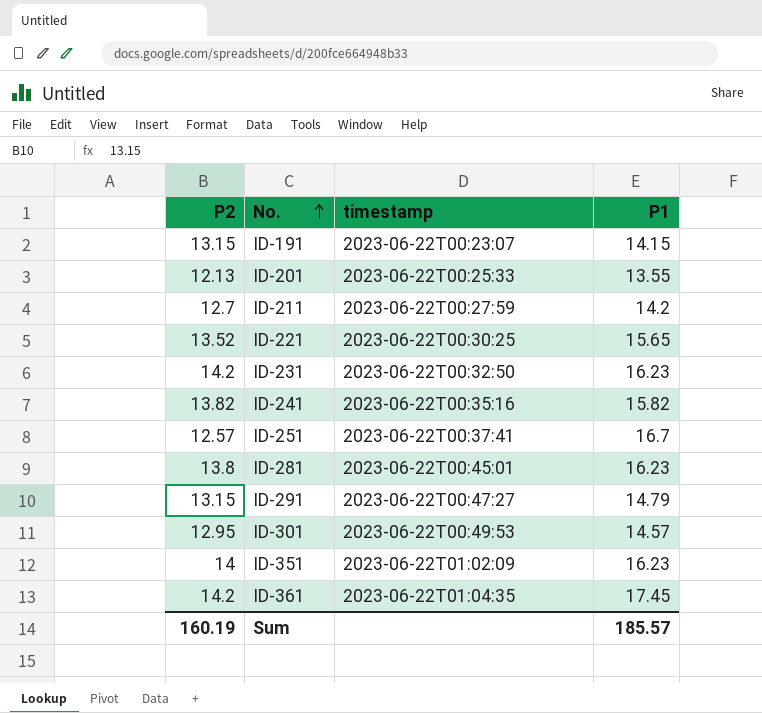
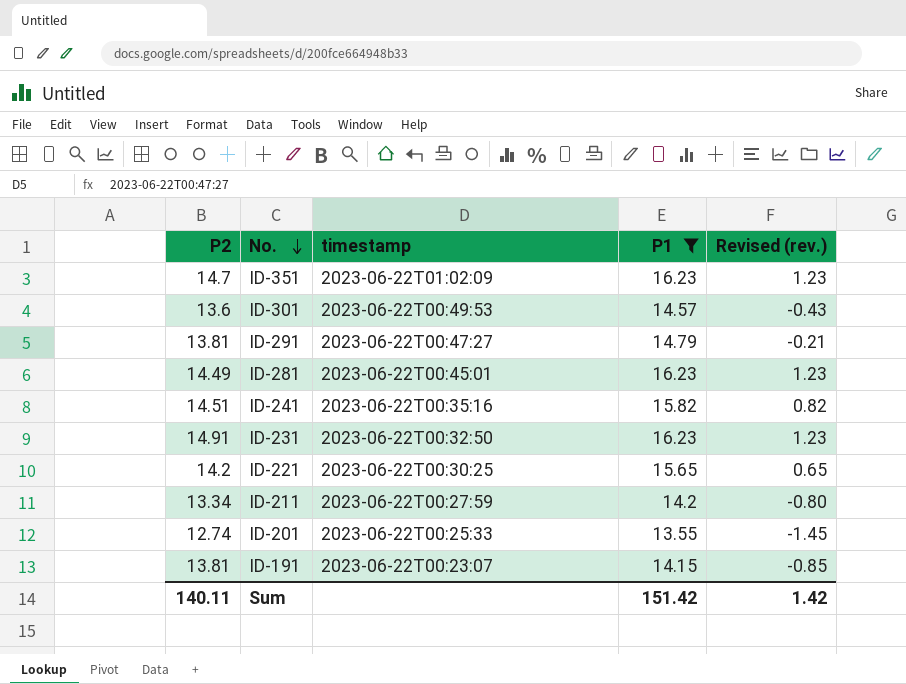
filter: none -> P1 <= 16.23
row order: No. ascending -> No. descending
column Revised (rev.) | formula: none -> [P1] - 15
ID-351 | P2: 14 -> 14.7
ID-301 | P2: 12.95 -> 13.6
ID-291 | P2: 13.15 -> 13.81
ID-281 | P2: 13.8 -> 14.49
ID-241 | P2: 13.82 -> 14.51
ID-231 | P2: 14.2 -> 14.91
ID-221 | P2: 13.52 -> 14.2
ID-211 | P2: 12.7 -> 13.34
ID-201 | P2: 12.13 -> 12.74
ID-191 | P2: 13.15 -> 13.81
Sum | P2: 160.19 -> 140.11
Sum | P1: 185.57 -> 151.42

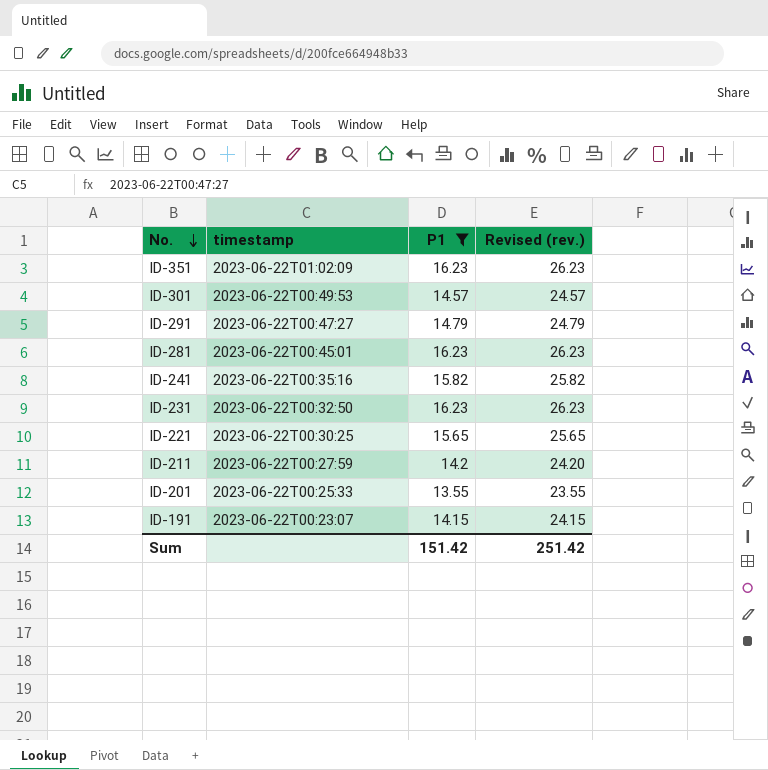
column P2 | position: 1 -> none
column Revised (rev.) | formula: [P1] - 15 -> [P1] + 10
Sum | Revised (rev.): 1.42 -> 251.42

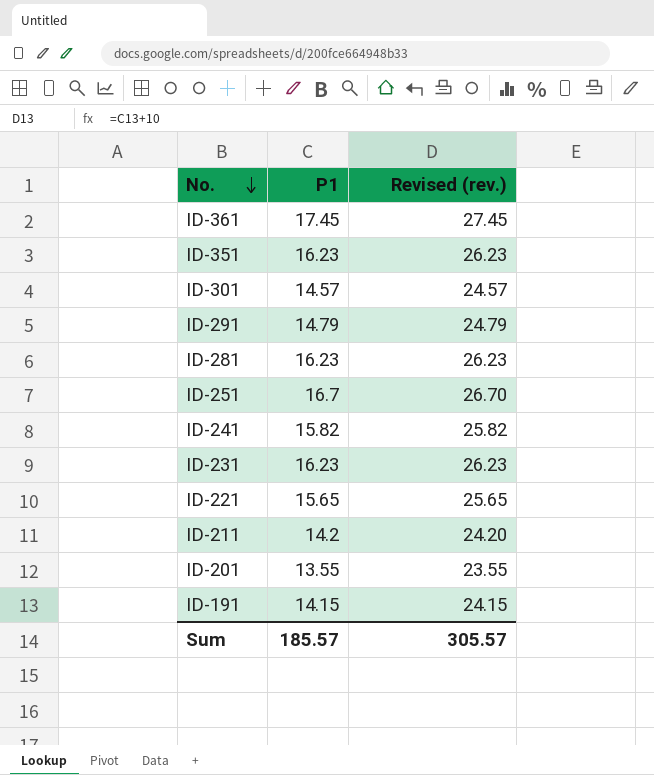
filter: P1 <= 16.23 -> none
column timestamp | position: 2 -> none
Sum | P1: 151.42 -> 185.57
Sum | Revised (rev.): 251.42 -> 305.57

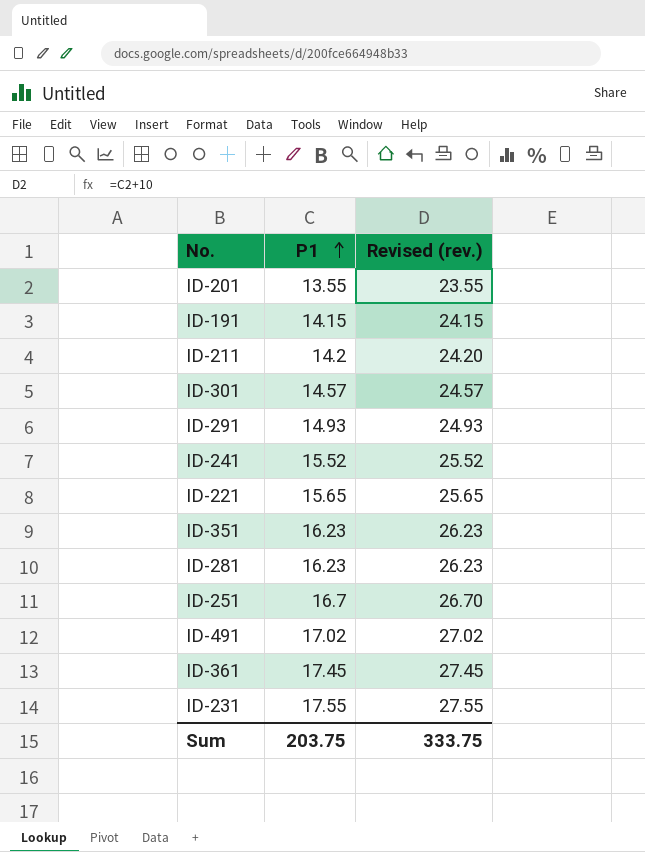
row order: No. descending -> P1 ascending
ID-291 | P1: 14.79 -> 14.93
ID-291 | Revised (rev.): 24.79 -> 24.93
ID-241 | P1: 15.82 -> 15.52
ID-241 | Revised (rev.): 25.82 -> 25.52
row ID-491: none -> 17.02 | 27.02
ID-231 | P1: 16.23 -> 17.55
ID-231 | Revised (rev.): 26.23 -> 27.55
Sum | P1: 185.57 -> 203.75
Sum | Revised (rev.): 305.57 -> 333.75

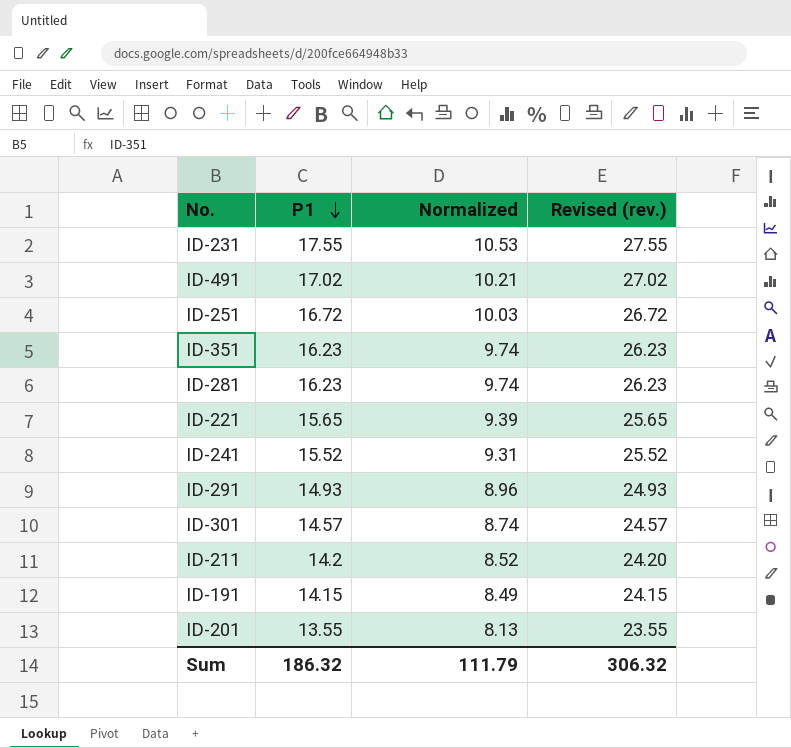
row order: P1 ascending -> P1 descending
column Normalized | formula: none -> [P1] * 0.6
row ID-361: 17.45 | 27.45 -> none
ID-251 | P1: 16.7 -> 16.72
ID-251 | Revised (rev.): 26.70 -> 26.72
Sum | P1: 203.75 -> 186.32
Sum | Revised (rev.): 333.75 -> 306.32

